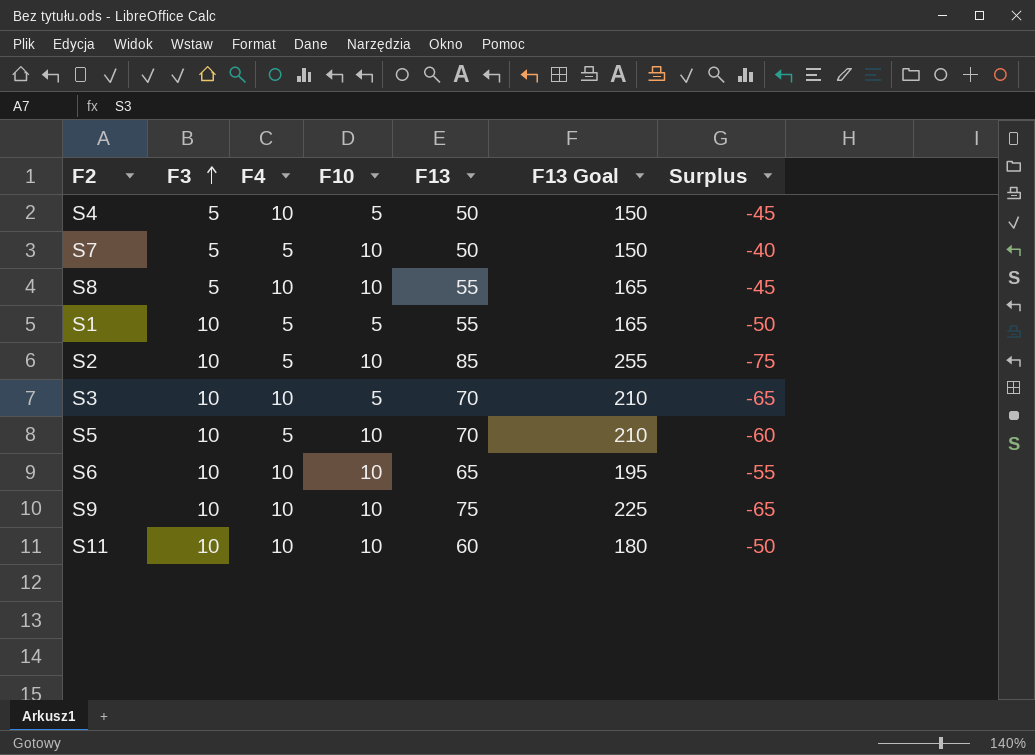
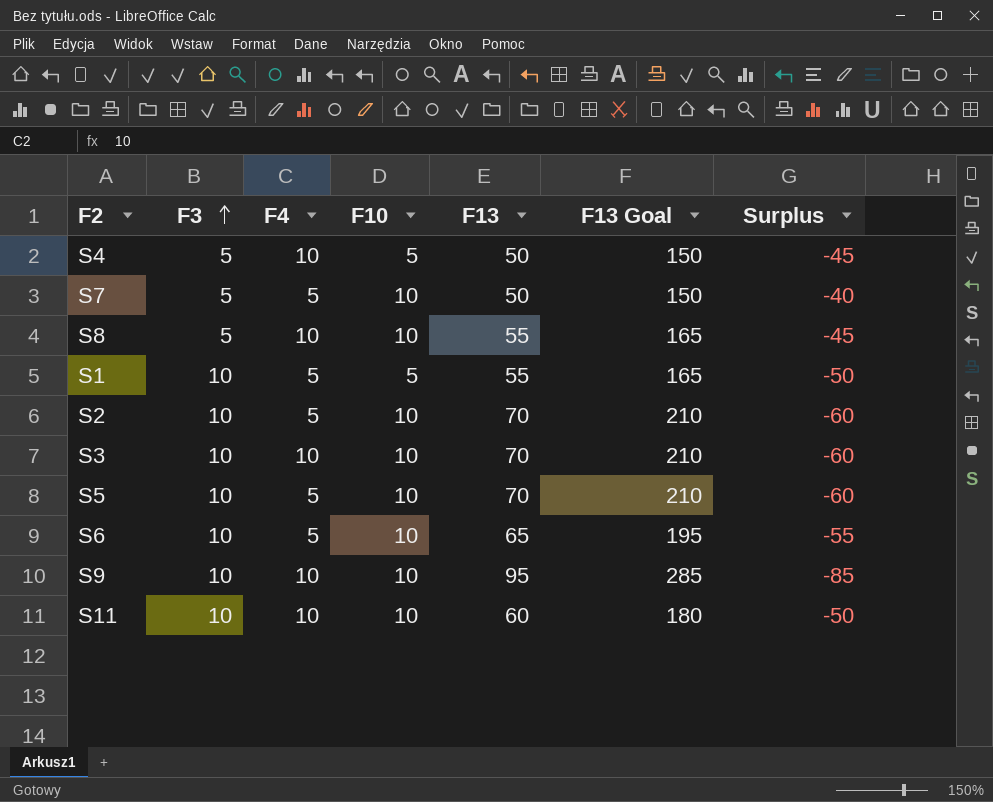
S2 | F13: 85 -> 70
S2 | F13 Goal: 255 -> 210
S2 | Surplus: -75 -> -60
S3 | F10: 5 -> 10
S3 | Surplus: -65 -> -60
S6 | F4: 10 -> 5
S9 | F13: 75 -> 95
S9 | F13 Goal: 225 -> 285
S9 | Surplus: -65 -> -85

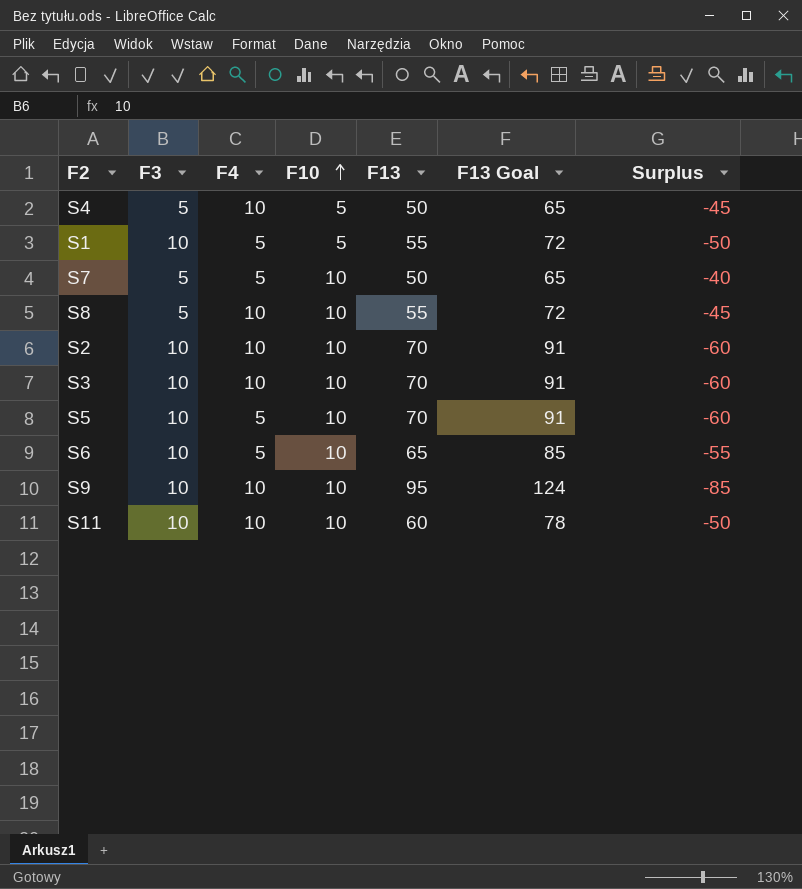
row order: F3 ascending -> F10 ascending
column F13 Goal | formula: [F13] * 3 -> [F13] * 1.3
S2 | F4: 5 -> 10

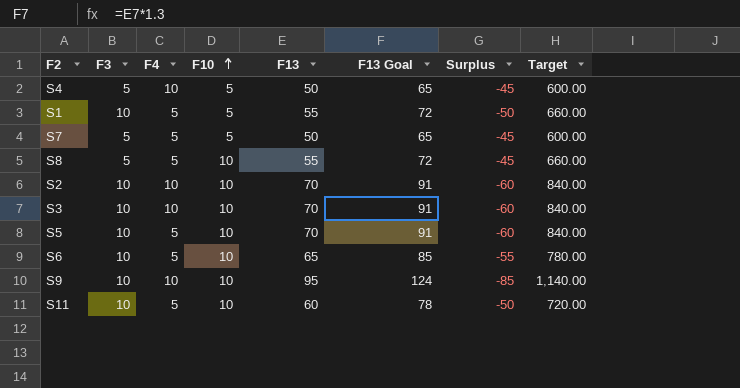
column Target | formula: none -> [F13] * 12
S7 | F10: 10 -> 5
S7 | Surplus: -40 -> -45
S8 | F4: 10 -> 5
S11 | F4: 10 -> 5

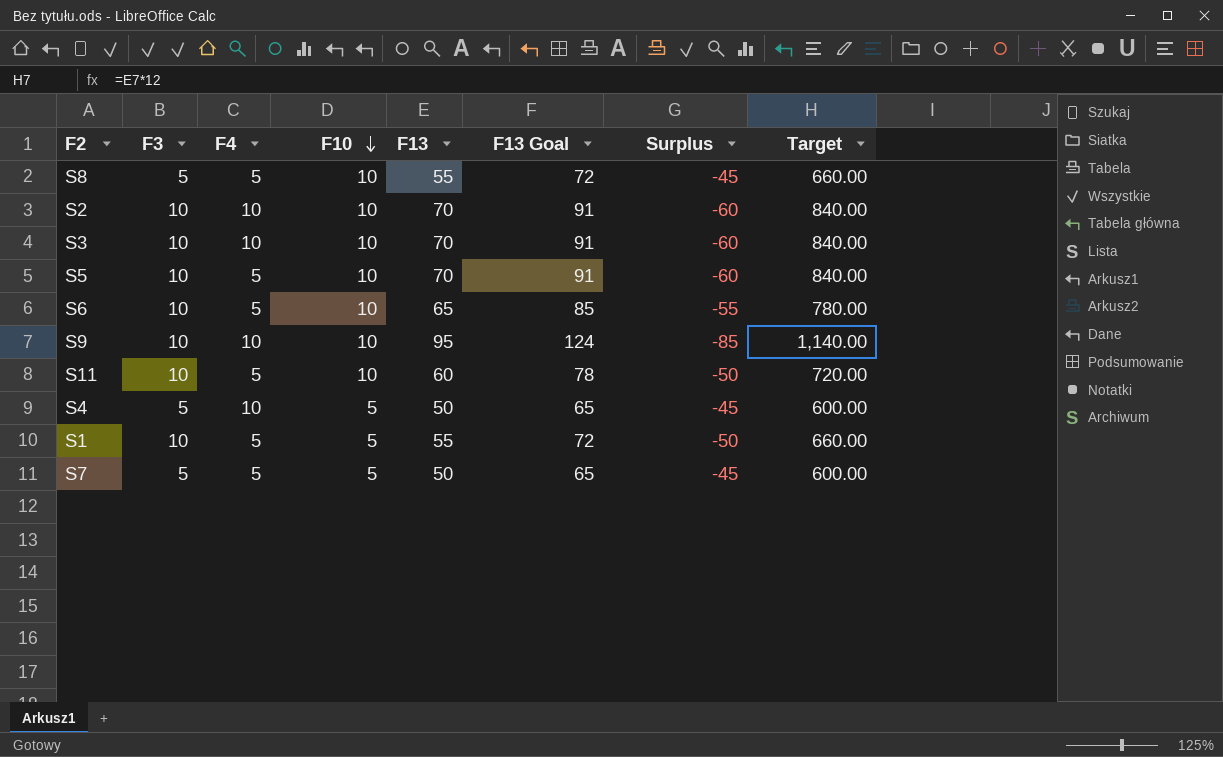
row order: F10 ascending -> F10 descending

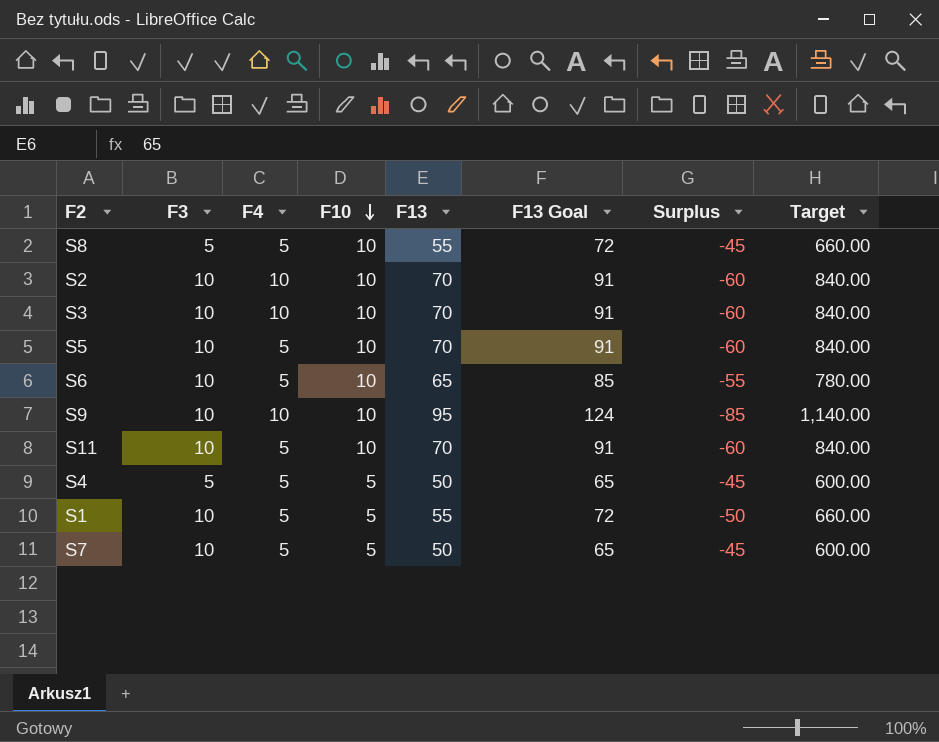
S11 | F13: 60 -> 70
S11 | F13 Goal: 78 -> 91
S11 | Surplus: -50 -> -60
S11 | Target: 720.00 -> 840.00
S4 | F4: 10 -> 5
S7 | F3: 5 -> 10

